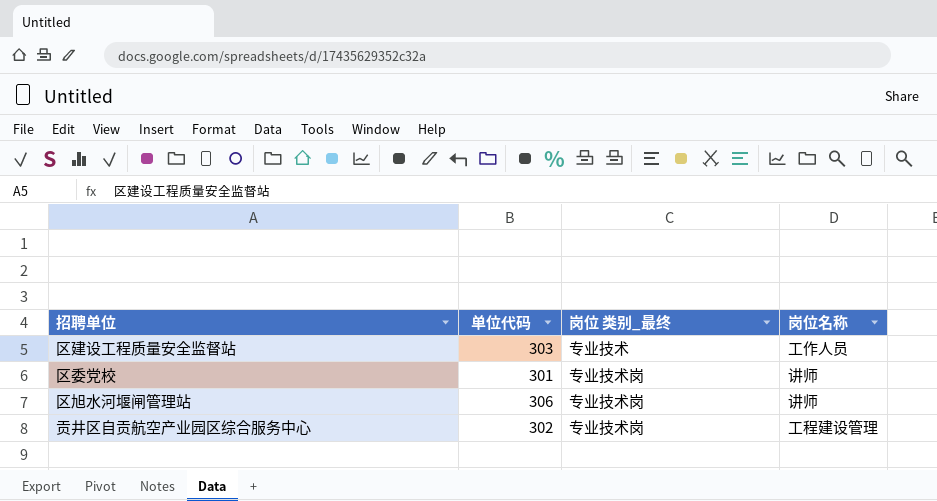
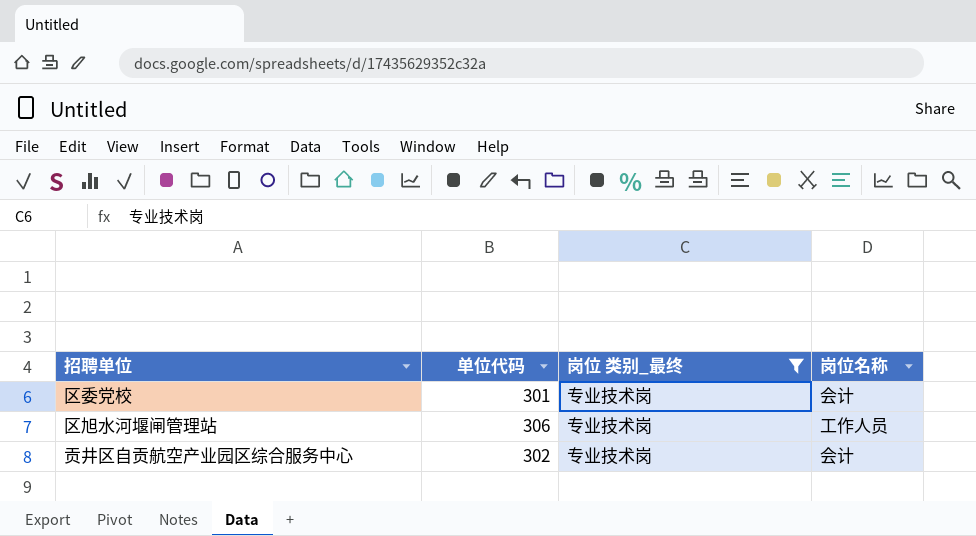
filter: none -> 岗位 类别_最终 = 专业技术岗
区委党校 | 岗位名称: 讲师 -> 会计
区旭水河堰闸管理站 | 岗位名称: 讲师 -> 工作人员
贡井区自贡航空产业园区综合服务中心 | 岗位名称: 工程建设管理 -> 会计

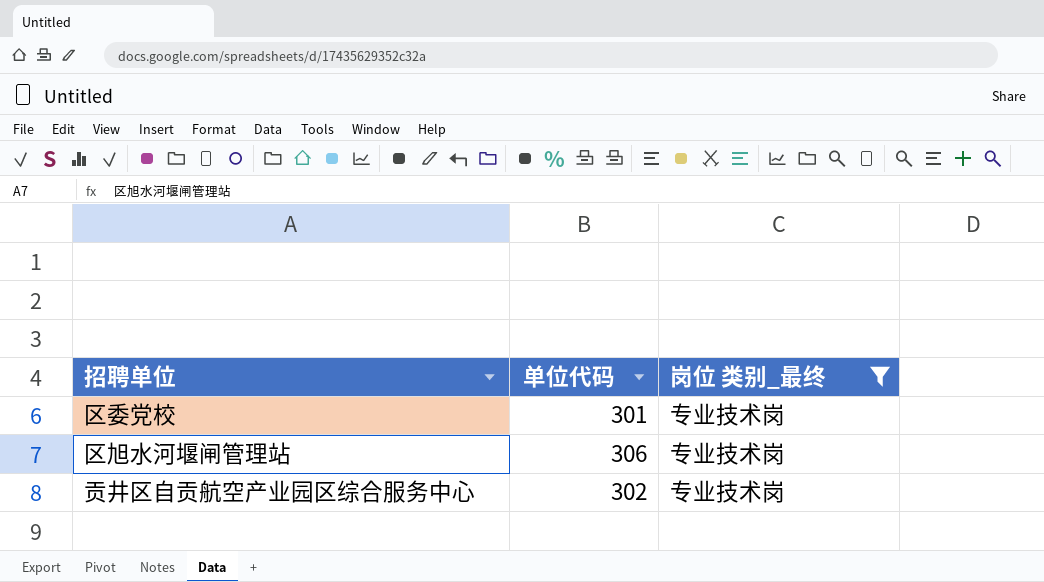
column 岗位名称 | position: 4 -> none

